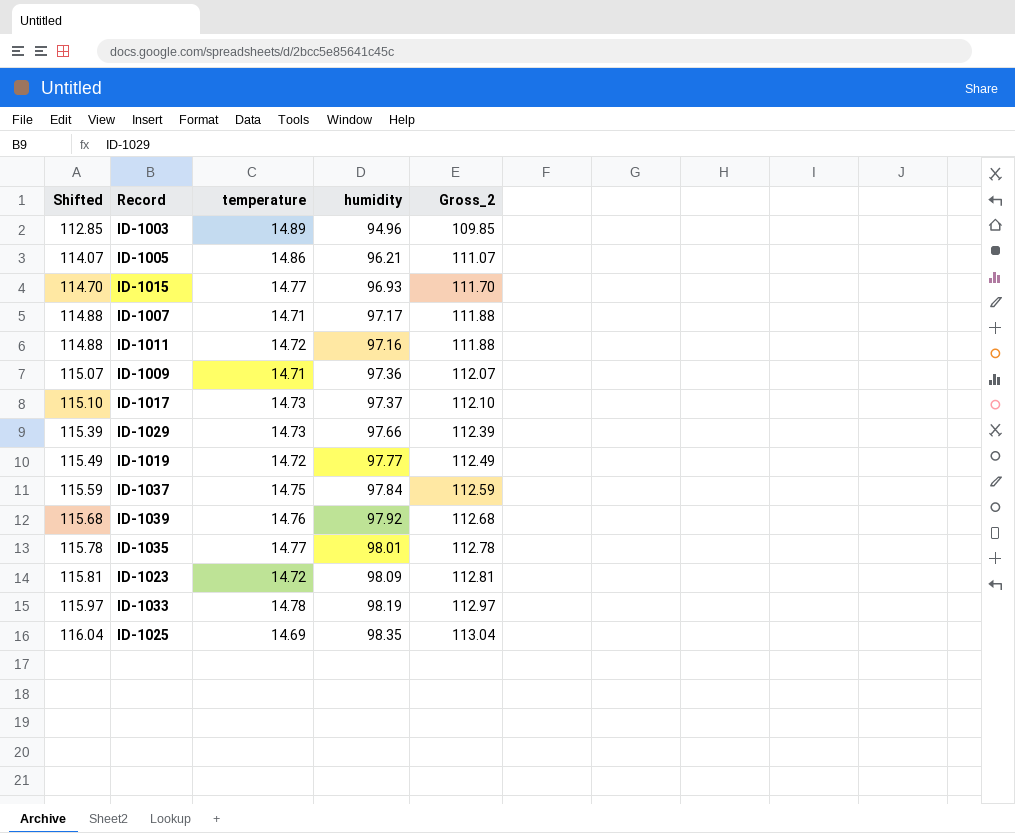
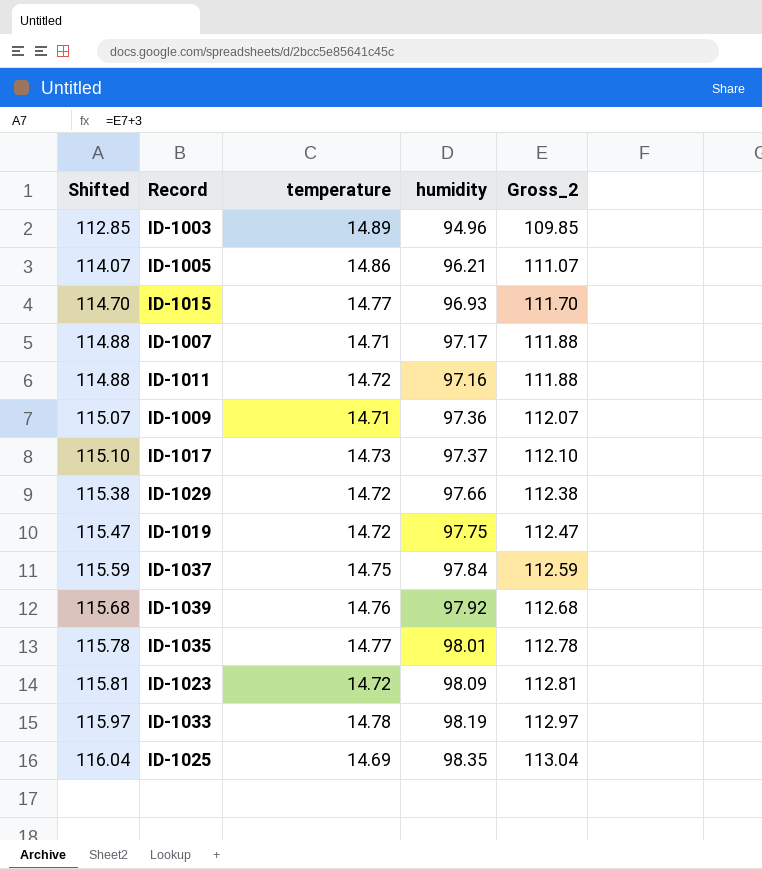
ID-1029 | Shifted: 115.39 -> 115.38
ID-1029 | temperature: 14.73 -> 14.72
ID-1029 | Gross_2: 112.39 -> 112.38
ID-1019 | Shifted: 115.49 -> 115.47
ID-1019 | humidity: 97.77 -> 97.75
ID-1019 | Gross_2: 112.49 -> 112.47

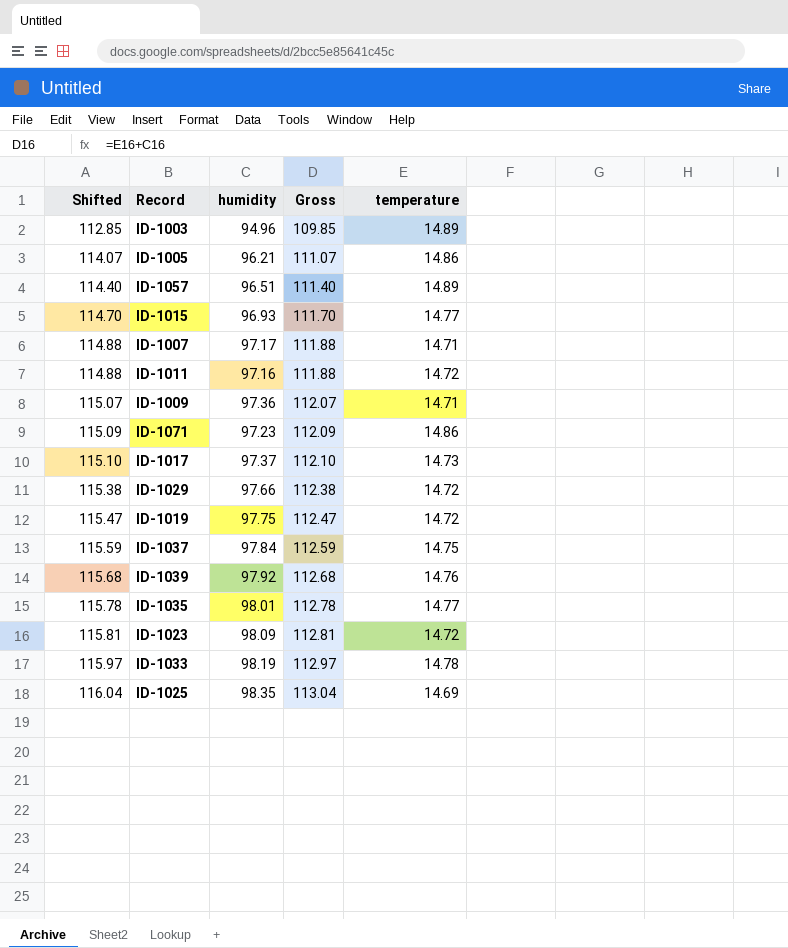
column name: Gross_2 -> Gross
column temperature | position: 3 -> 5
row ID-1057: none -> 114.40 | 96.51 | 111.40 | 14.89
row ID-1071: none -> 115.09 | 97.23 | 112.09 | 14.86

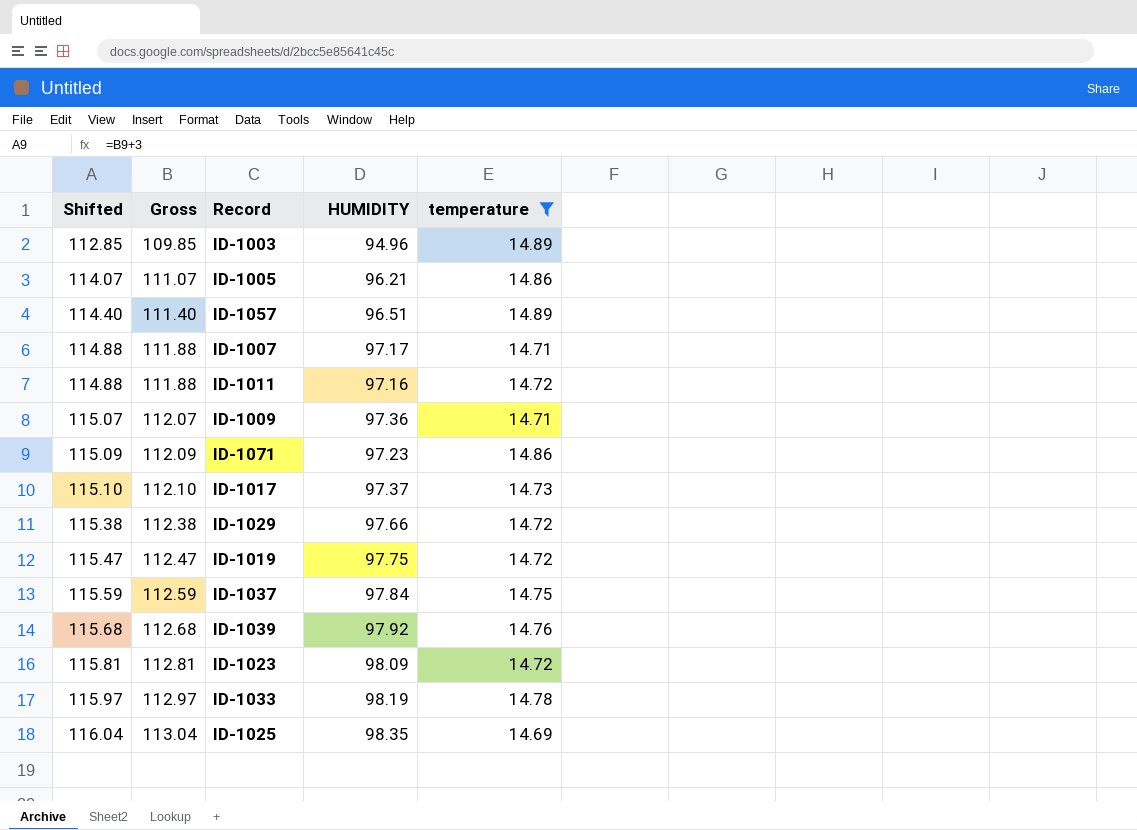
filter: none -> temperature != 14.77
column Gross | position: 4 -> 2
column name: humidity -> HUMIDITY

